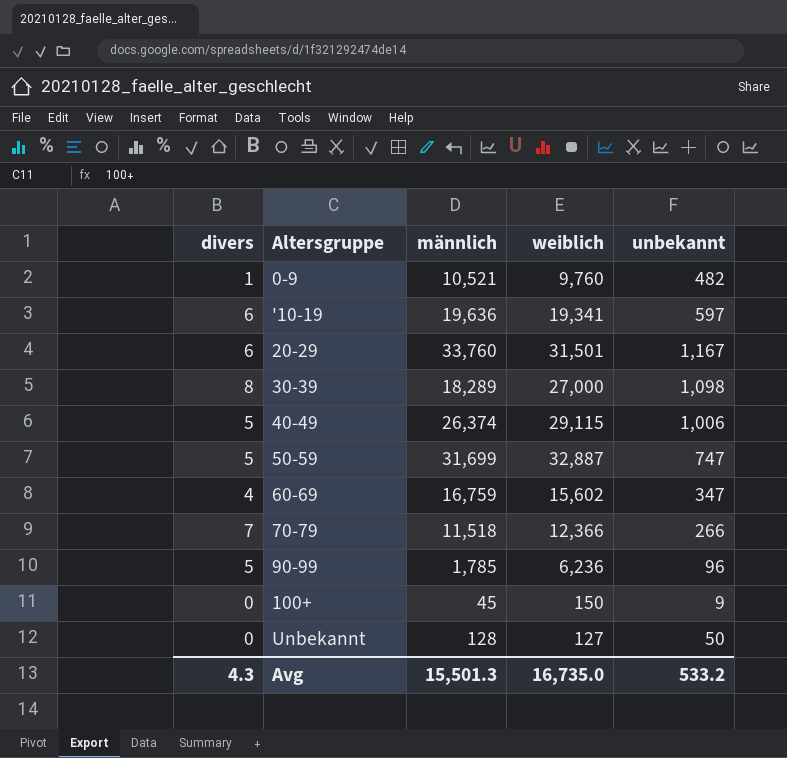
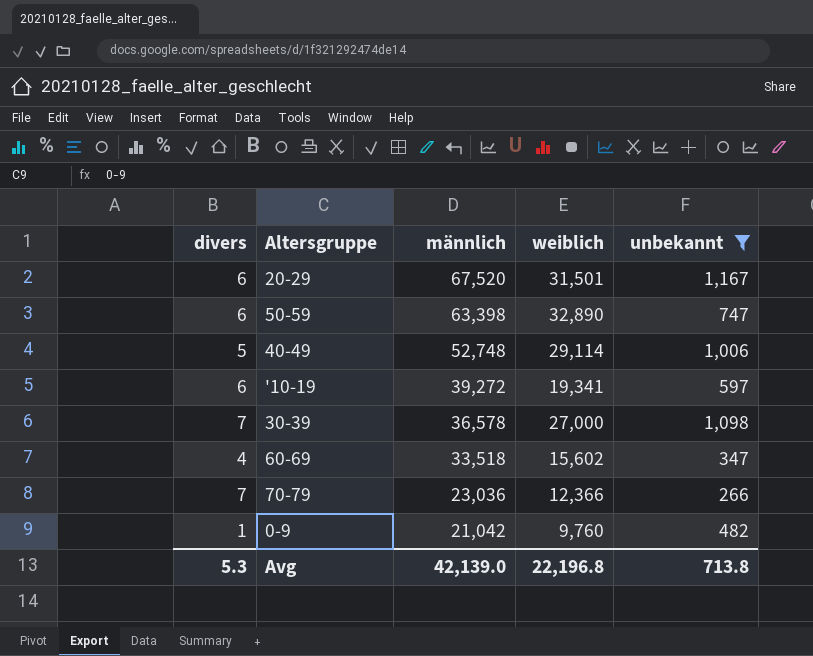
filter: none -> unbekannt >= 266
row order: none -> männlich descending
20-29 | männlich: 33,760 -> 67,520
50-59 | divers: 5 -> 6
50-59 | männlich: 31,699 -> 63,398
50-59 | weiblich: 32,887 -> 32,890
40-49 | männlich: 26,374 -> 52,748
40-49 | weiblich: 29,115 -> 29,114
'10-19 | männlich: 19,636 -> 39,272
30-39 | divers: 8 -> 7
30-39 | männlich: 18,289 -> 36,578
60-69 | männlich: 16,759 -> 33,518
70-79 | männlich: 11,518 -> 23,036
0-9 | männlich: 10,521 -> 21,042
Avg | divers: 4.3 -> 5.3
Avg | männlich: 15,501.3 -> 42,139.0
Avg | weiblich: 16,735.0 -> 22,196.8
Avg | unbekannt: 533.2 -> 713.8

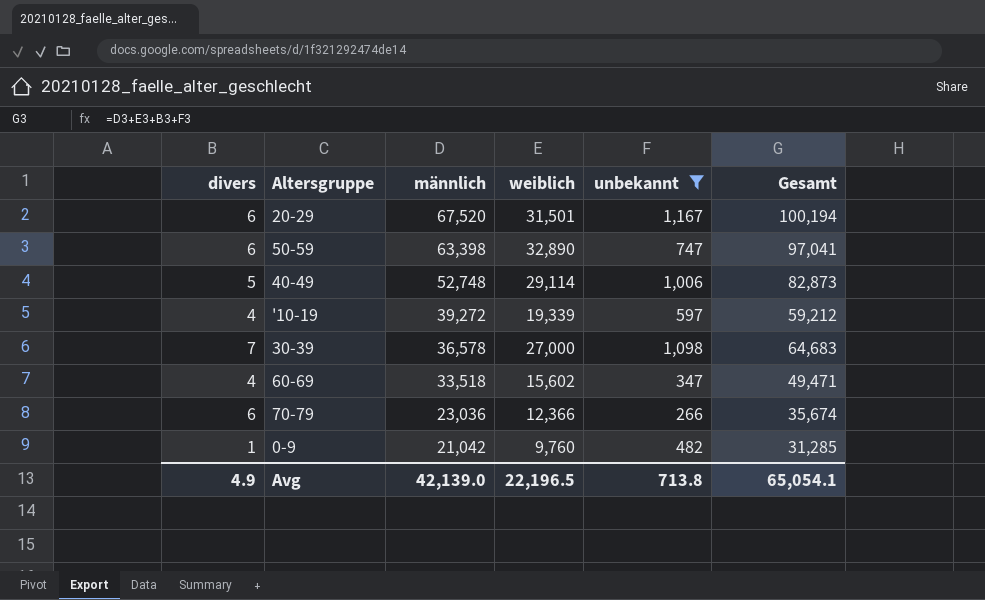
column Gesamt | formula: none -> [divers] + [männlich] + [weiblich] + [unbekannt]
'10-19 | divers: 6 -> 4
'10-19 | weiblich: 19,341 -> 19,339
70-79 | divers: 7 -> 6
Avg | divers: 5.3 -> 4.9
Avg | weiblich: 22,196.8 -> 22,196.5

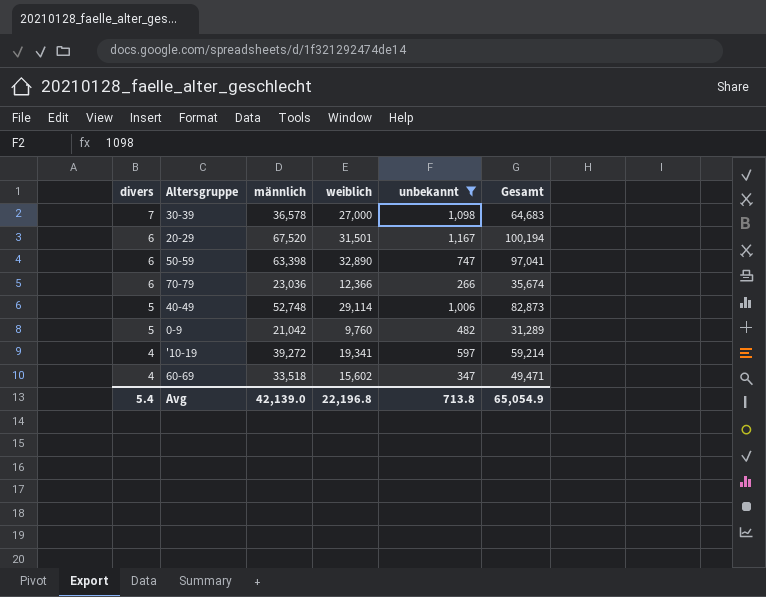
row order: männlich descending -> divers descending
0-9 | divers: 1 -> 5
0-9 | Gesamt: 31,285 -> 31,289
'10-19 | weiblich: 19,339 -> 19,341
'10-19 | Gesamt: 59,212 -> 59,214
Avg | divers: 4.9 -> 5.4
Avg | weiblich: 22,196.5 -> 22,196.8
Avg | Gesamt: 65,054.1 -> 65,054.9

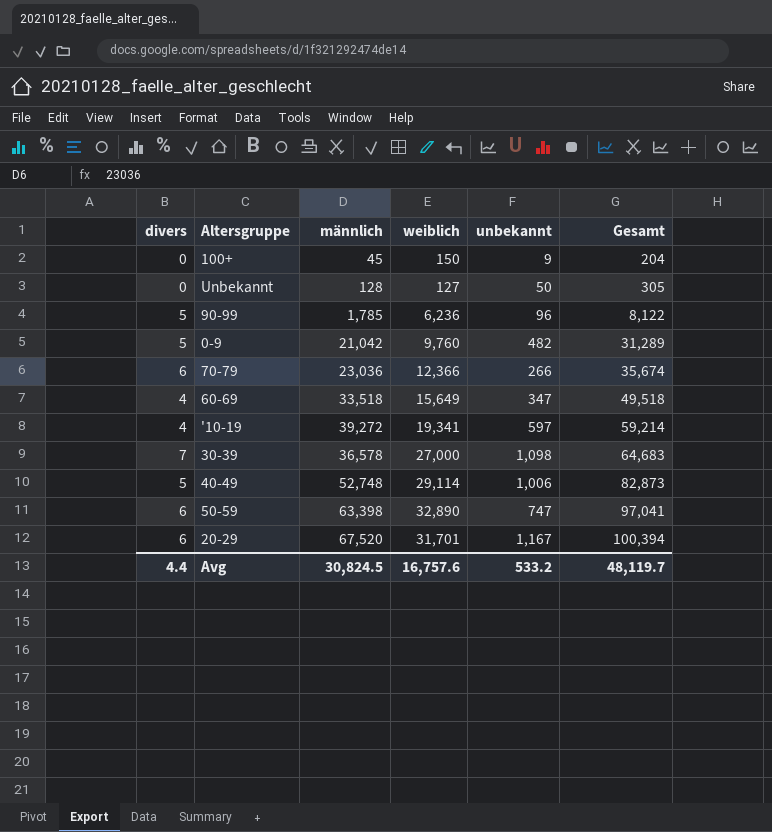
filter: unbekannt >= 266 -> none
row order: divers descending -> Gesamt ascending
60-69 | weiblich: 15,602 -> 15,649
60-69 | Gesamt: 49,471 -> 49,518
20-29 | weiblich: 31,501 -> 31,701
20-29 | Gesamt: 100,194 -> 100,394
Avg | divers: 5.4 -> 4.4
Avg | männlich: 42,139.0 -> 30,824.5
Avg | weiblich: 22,196.8 -> 16,757.6
Avg | unbekannt: 713.8 -> 533.2
Avg | Gesamt: 65,054.9 -> 48,119.7

